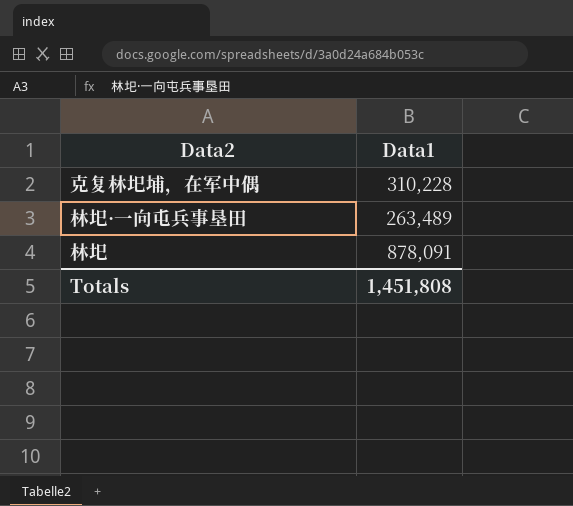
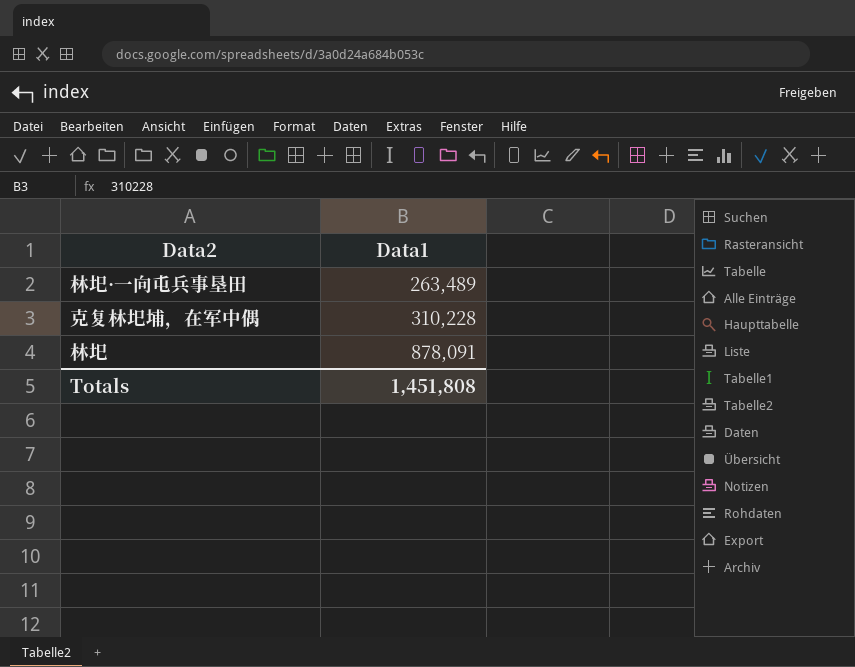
row order: none -> Data1 ascending

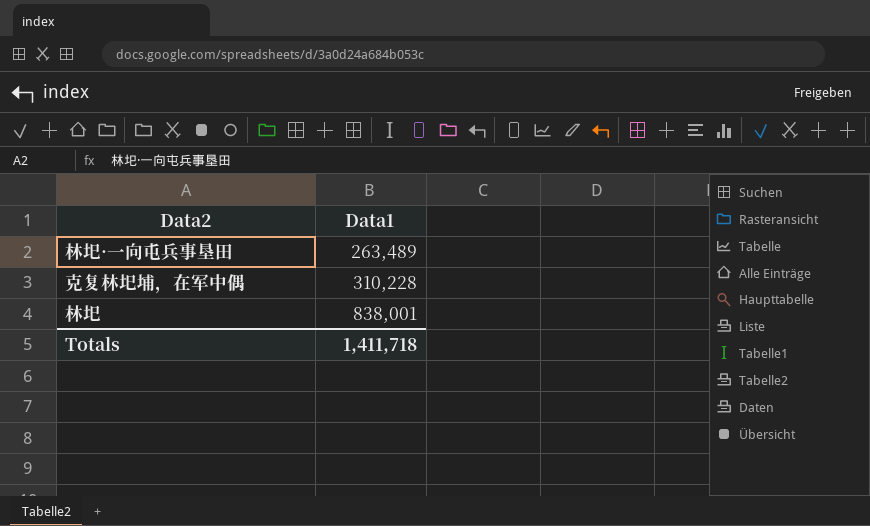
林圯 | Data1: 878,091 -> 838,001
Totals | Data1: 1,451,808 -> 1,411,718

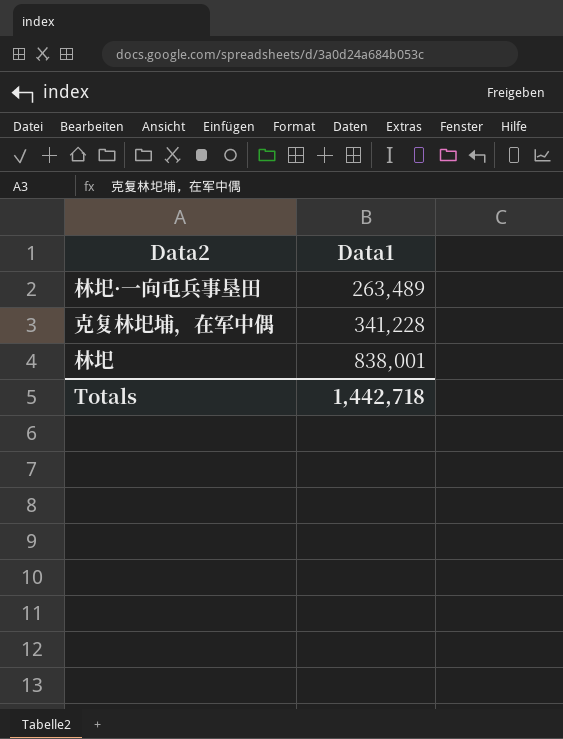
克复林圯埔，在军中偶 | Data1: 310,228 -> 341,228
Totals | Data1: 1,411,718 -> 1,442,718

